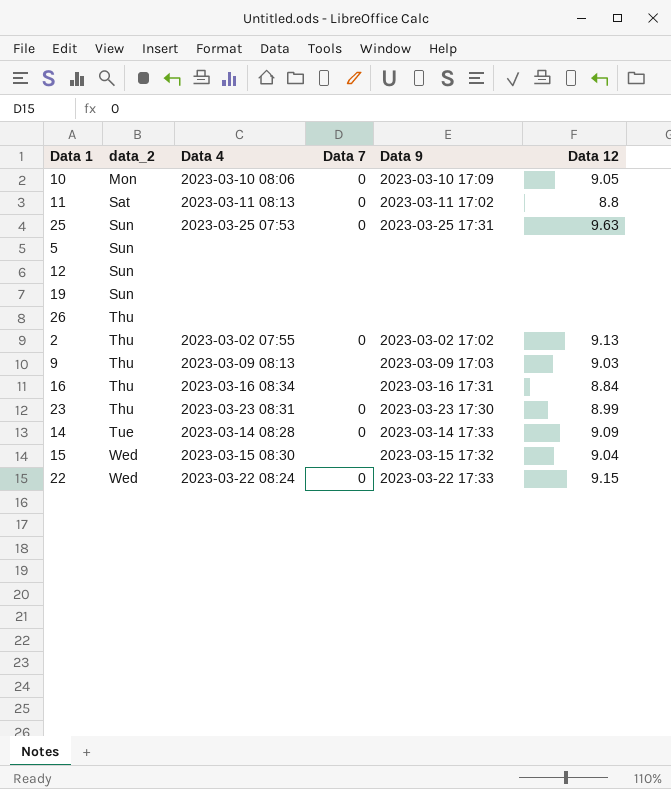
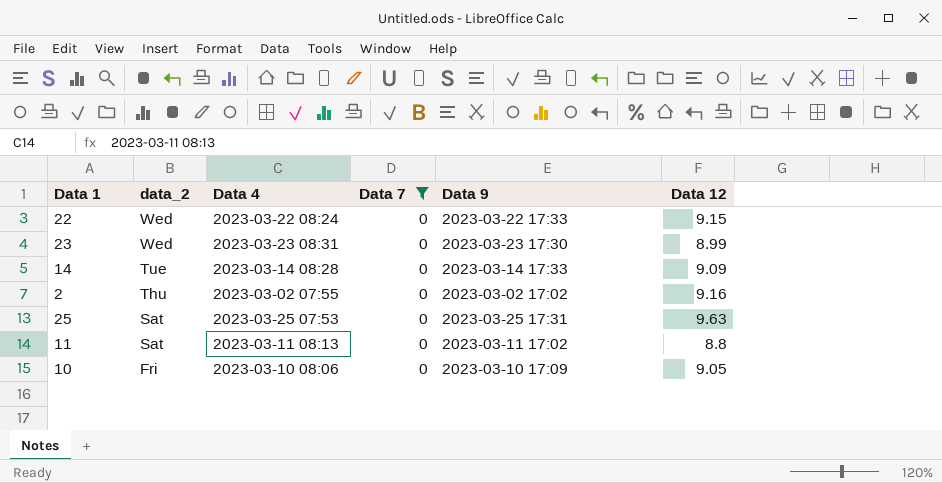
filter: none -> Data 7 = 0
row order: data_2 ascending -> data_2 descending
23 | data_2: Thu -> Wed
2 | Data 12: 9.13 -> 9.16
25 | data_2: Sun -> Sat
10 | data_2: Mon -> Fri

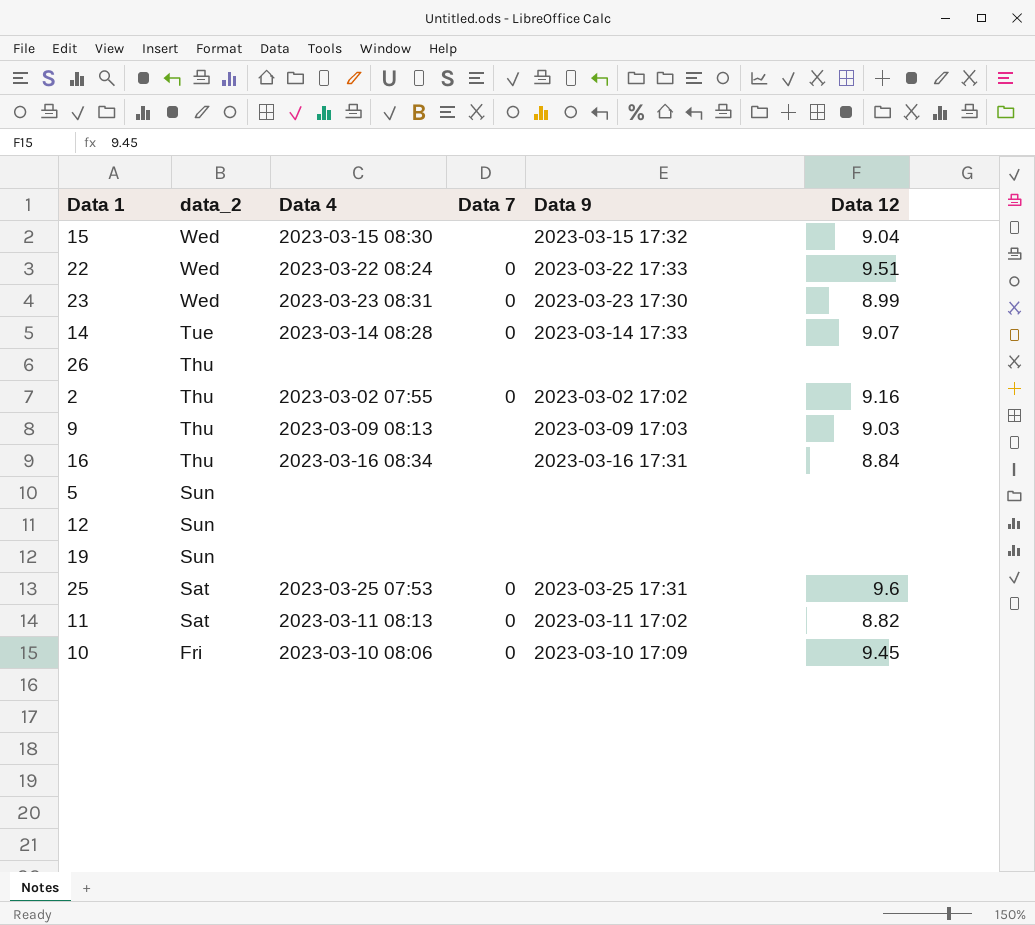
filter: Data 7 = 0 -> none
22 | Data 12: 9.15 -> 9.51
14 | Data 12: 9.09 -> 9.07
25 | Data 12: 9.63 -> 9.6
11 | Data 12: 8.8 -> 8.82
10 | Data 12: 9.05 -> 9.45

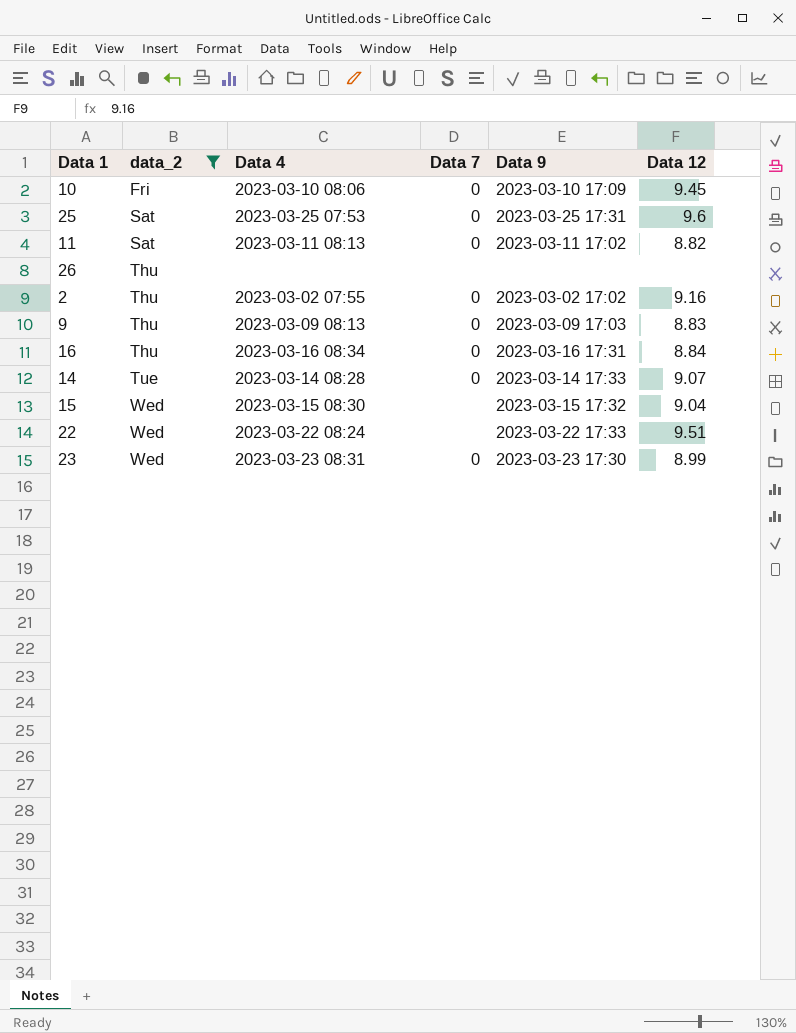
filter: none -> data_2 != Sun
row order: data_2 descending -> data_2 ascending
9 | Data 7: none -> 0
9 | Data 12: 9.03 -> 8.83
16 | Data 7: none -> 0
22 | Data 7: 0 -> none

